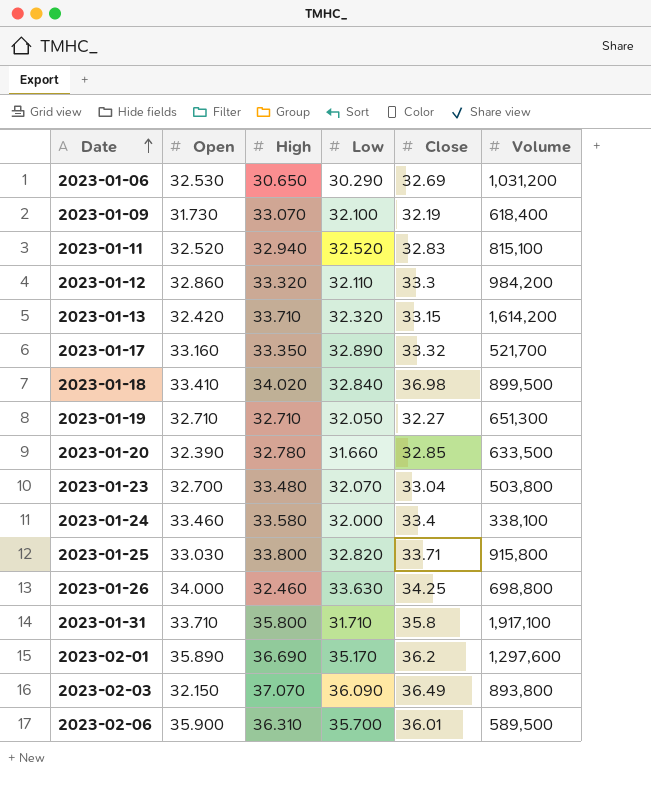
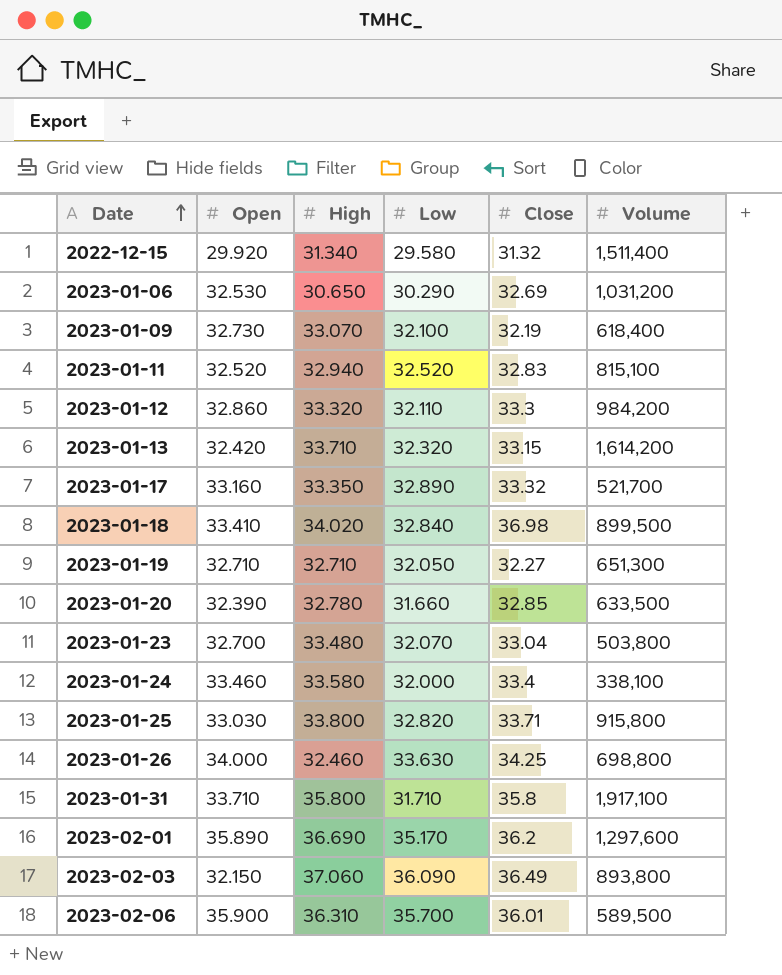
row 2022-12-15: none -> 29.920 | 31.340 | 29.580 | 31.32 | 1,511,400
2023-01-09 | Open: 31.730 -> 32.730
2023-02-03 | High: 37.070 -> 37.060

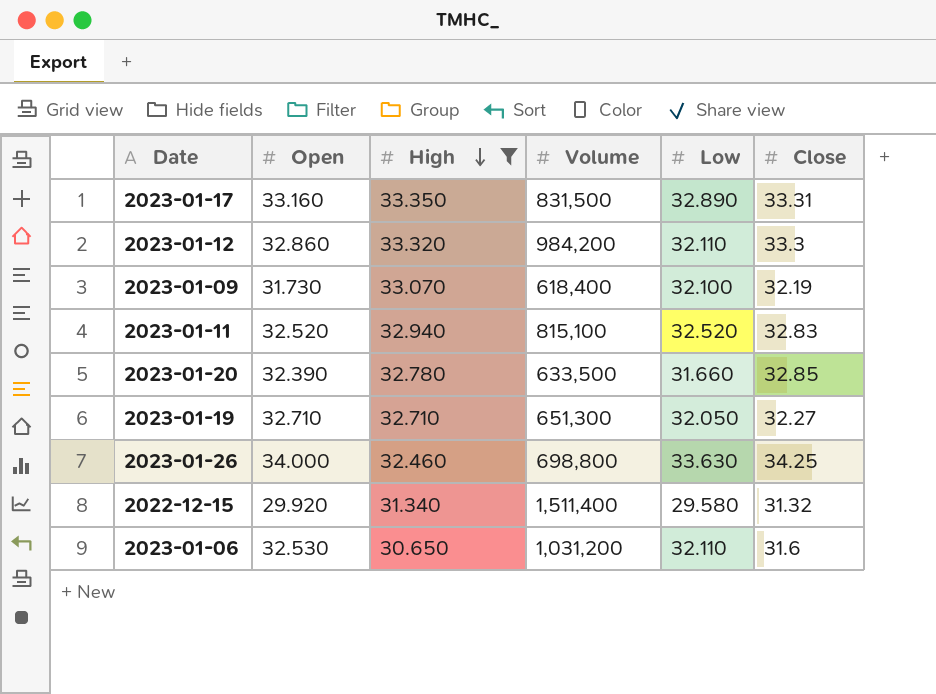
filter: none -> High <= 33.350
row order: Date ascending -> High descending
column Volume | position: 6 -> 4
2023-01-17 | Volume: 521,700 -> 831,500
2023-01-17 | Close: 33.32 -> 33.31
2023-01-09 | Open: 32.730 -> 31.730
2023-01-06 | Low: 30.290 -> 32.110
2023-01-06 | Close: 32.69 -> 31.6

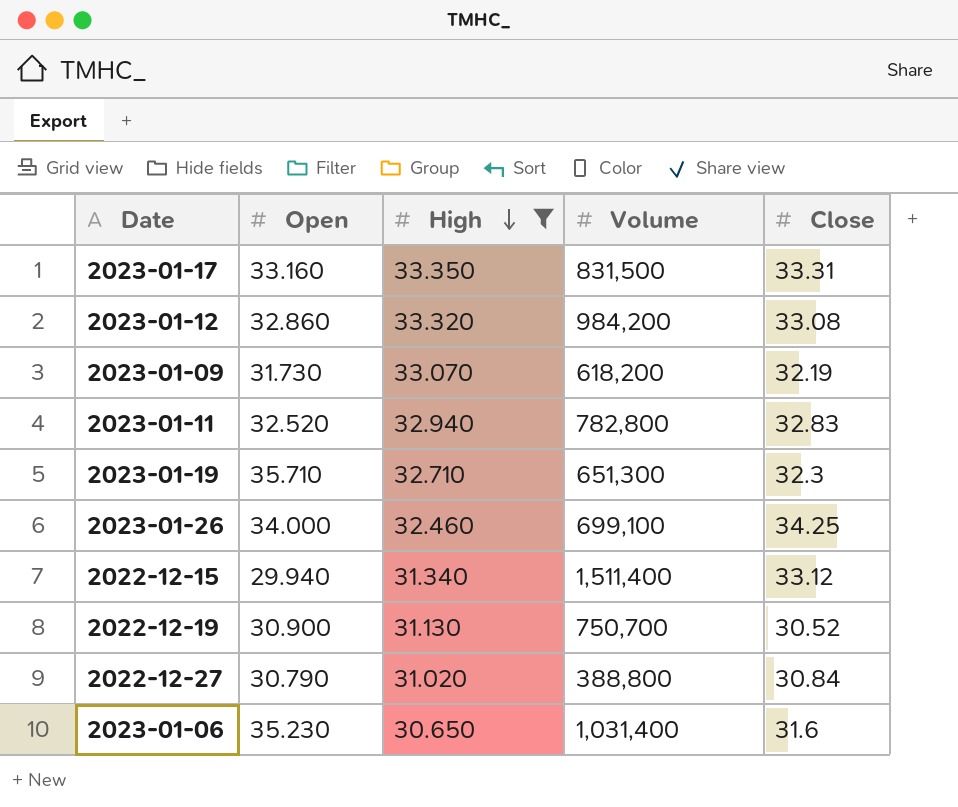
column Low | position: 5 -> none
row 2023-01-20: 32.390 | 32.780 | 633,500 | 31.660 | 32.85 -> none
2023-01-12 | Close: 33.3 -> 33.08
2023-01-09 | Volume: 618,400 -> 618,200
2023-01-11 | Volume: 815,100 -> 782,800
2023-01-19 | Open: 32.710 -> 35.710
2023-01-19 | Close: 32.27 -> 32.3
2023-01-26 | Volume: 698,800 -> 699,100
2022-12-15 | Open: 29.920 -> 29.940
2022-12-15 | Close: 31.32 -> 33.12
row 2022-12-19: none -> 30.900 | 31.130 | 750,700 | 30.52
row 2022-12-27: none -> 30.790 | 31.020 | 388,800 | 30.84
2023-01-06 | Open: 32.530 -> 35.230
2023-01-06 | Volume: 1,031,200 -> 1,031,400

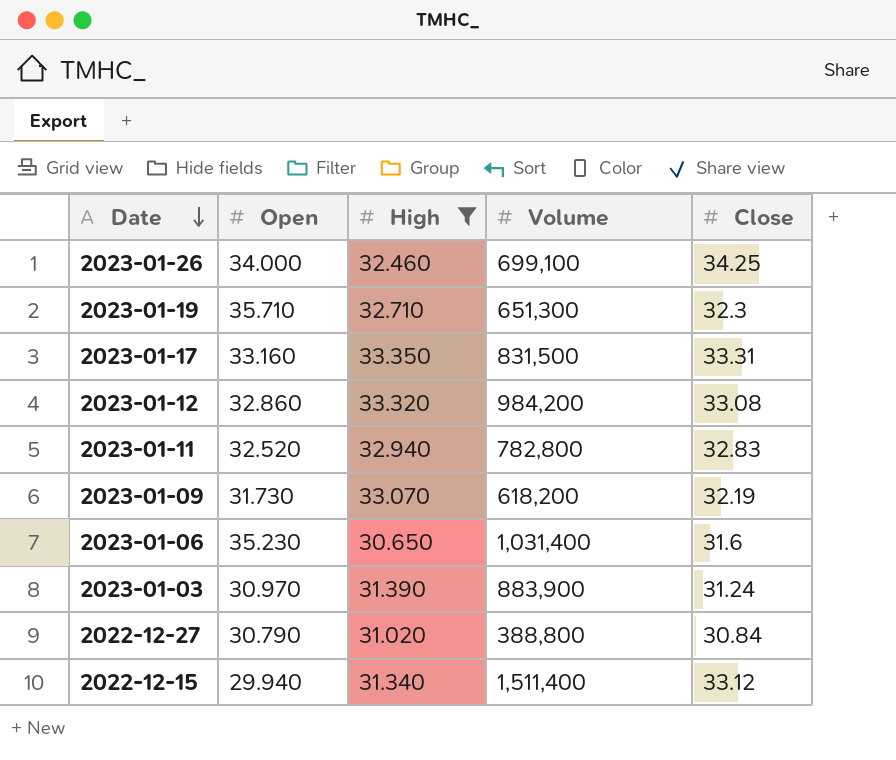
row order: High descending -> Date descending
row 2022-12-19: 30.900 | 31.130 | 750,700 | 30.52 -> none
row 2023-01-03: none -> 30.970 | 31.390 | 883,900 | 31.24

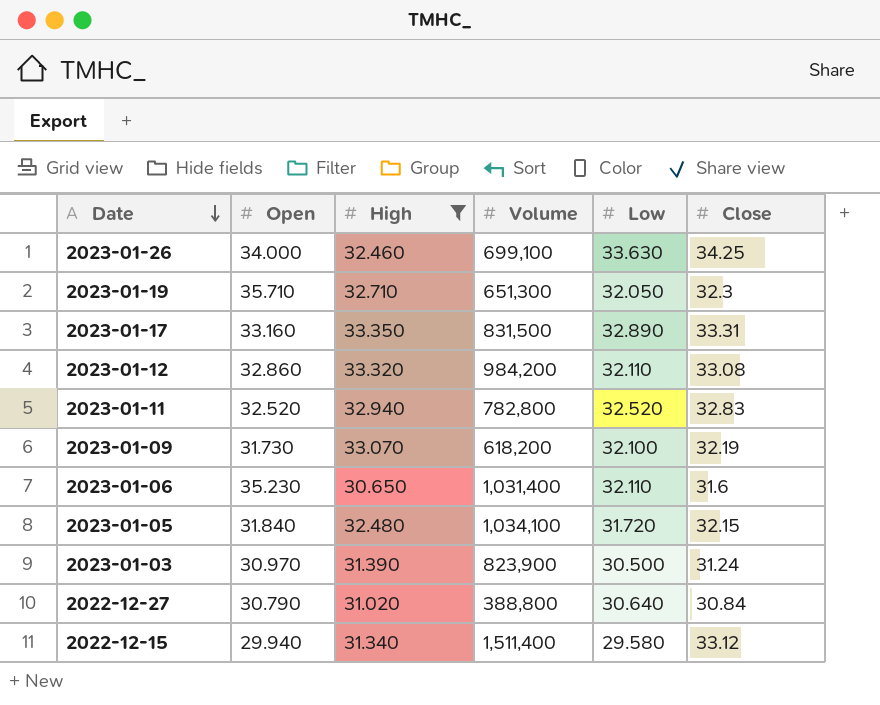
column Low | position: none -> 5
row 2023-01-05: none -> 31.840 | 32.480 | 1,034,100 | 31.720 | 32.15
2023-01-03 | Volume: 883,900 -> 823,900

